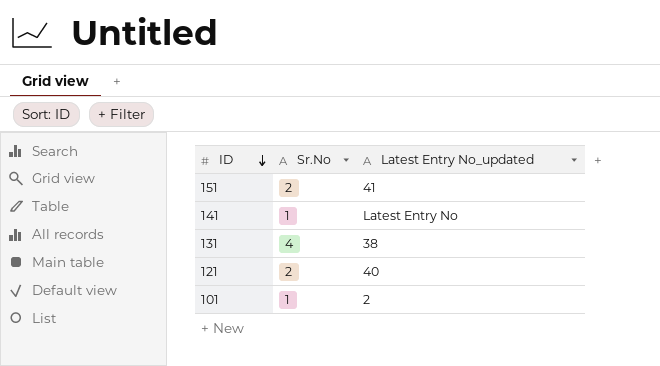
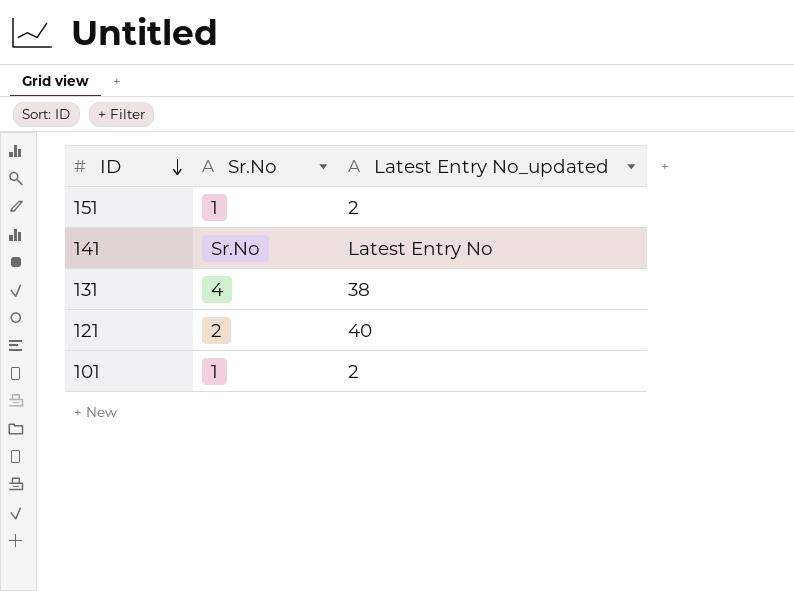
151 | Sr.No: 2 -> 1
151 | Latest Entry No_updated: 41 -> 2
141 | Sr.No: 1 -> Sr.No

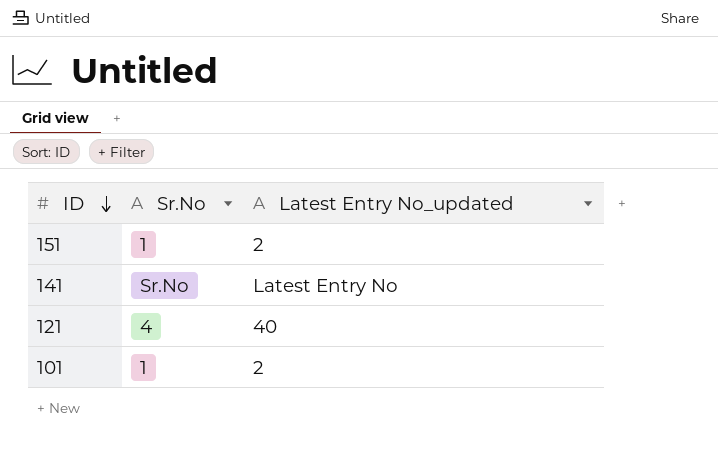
row 131: 4 | 38 -> none
121 | Sr.No: 2 -> 4

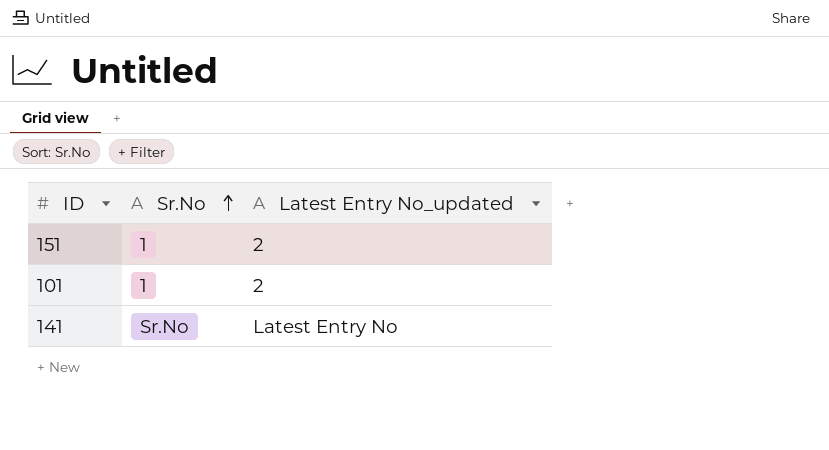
row order: ID descending -> Sr.No ascending
row 121: 4 | 40 -> none

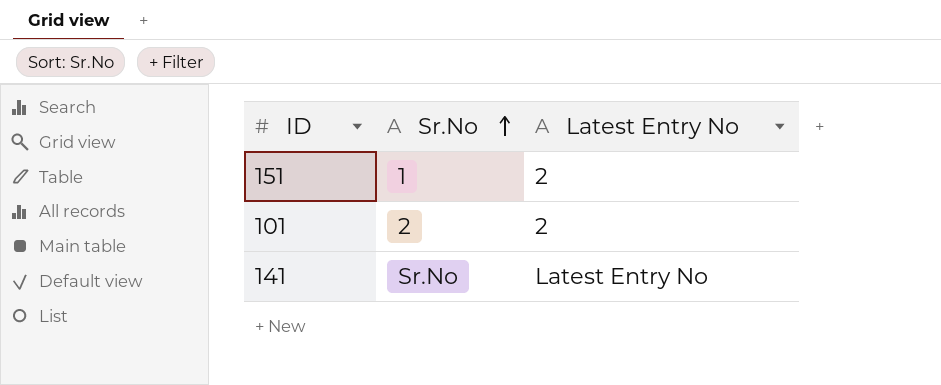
column name: Latest Entry No_updated -> Latest Entry No
101 | Sr.No: 1 -> 2

